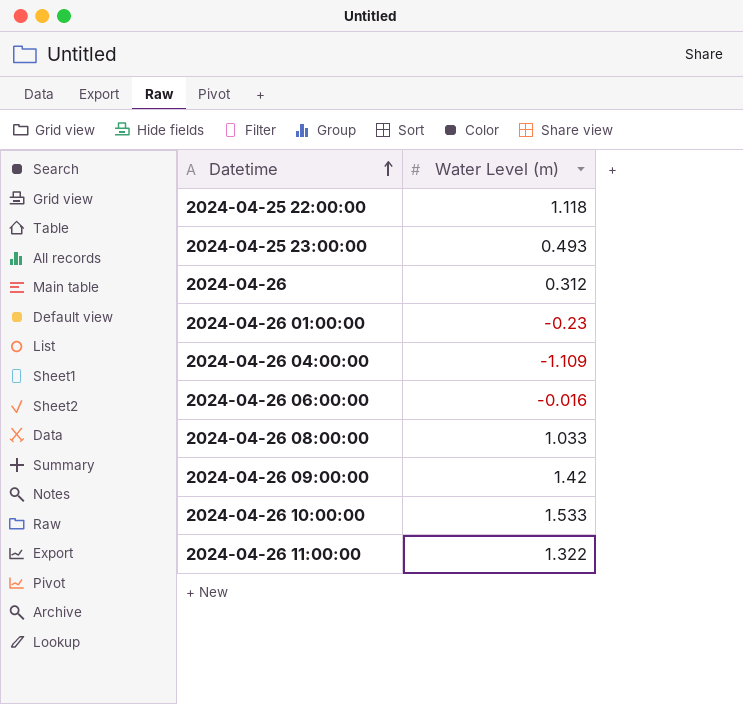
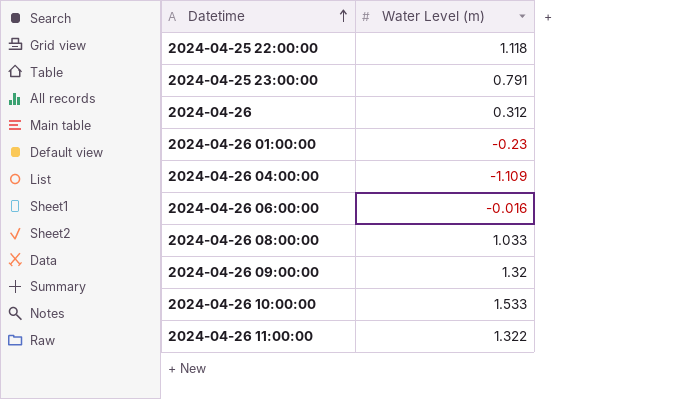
2024-04-25 23:00:00 | Water Level (m): 0.493 -> 0.791
2024-04-26 09:00:00 | Water Level (m): 1.42 -> 1.32

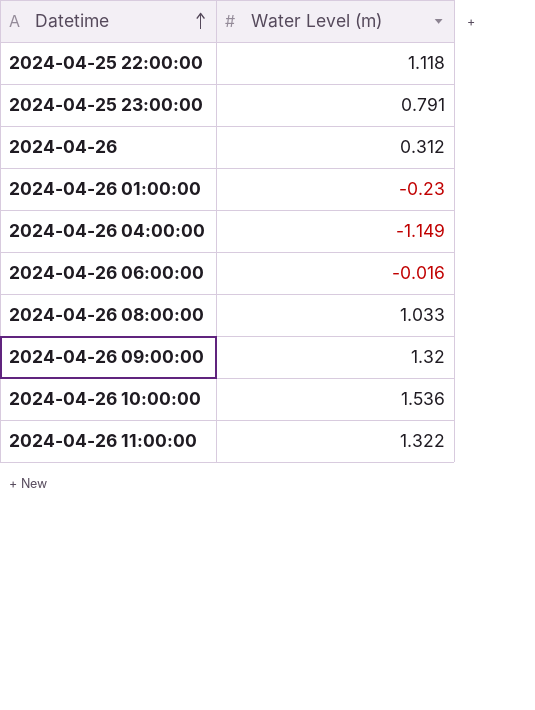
2024-04-26 04:00:00 | Water Level (m): -1.109 -> -1.149
2024-04-26 10:00:00 | Water Level (m): 1.533 -> 1.536

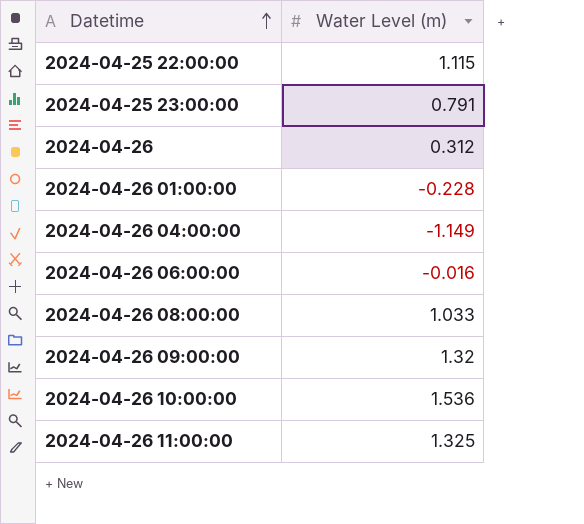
2024-04-25 22:00:00 | Water Level (m): 1.118 -> 1.115
2024-04-26 01:00:00 | Water Level (m): -0.23 -> -0.228
2024-04-26 11:00:00 | Water Level (m): 1.322 -> 1.325

